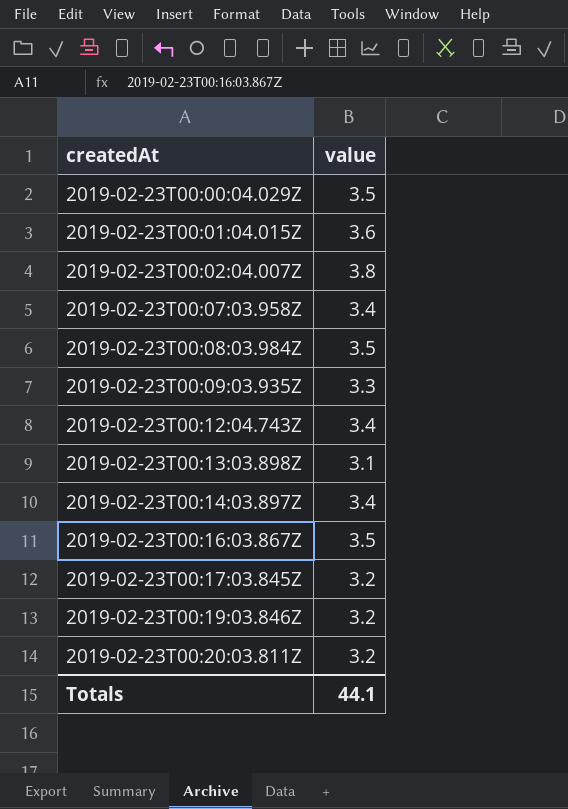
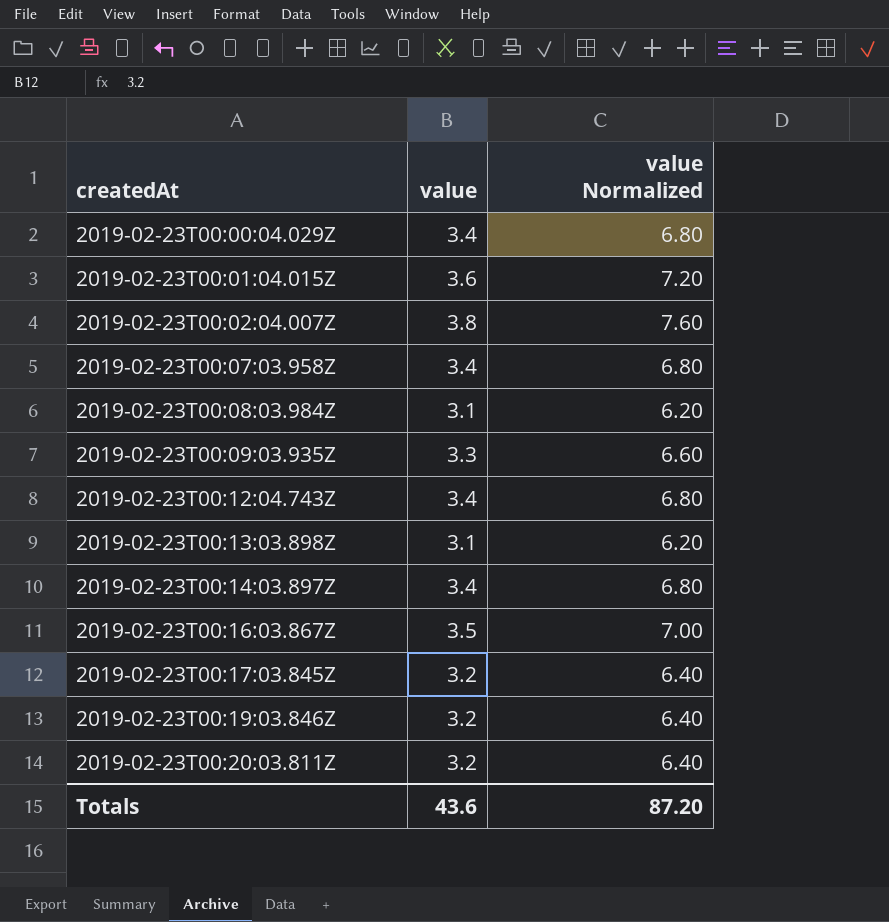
column value Normalized | formula: none -> [value] * 2
2019-02-23T00:00:04.029Z | value: 3.5 -> 3.4
2019-02-23T00:08:03.984Z | value: 3.5 -> 3.1
Totals | value: 44.1 -> 43.6

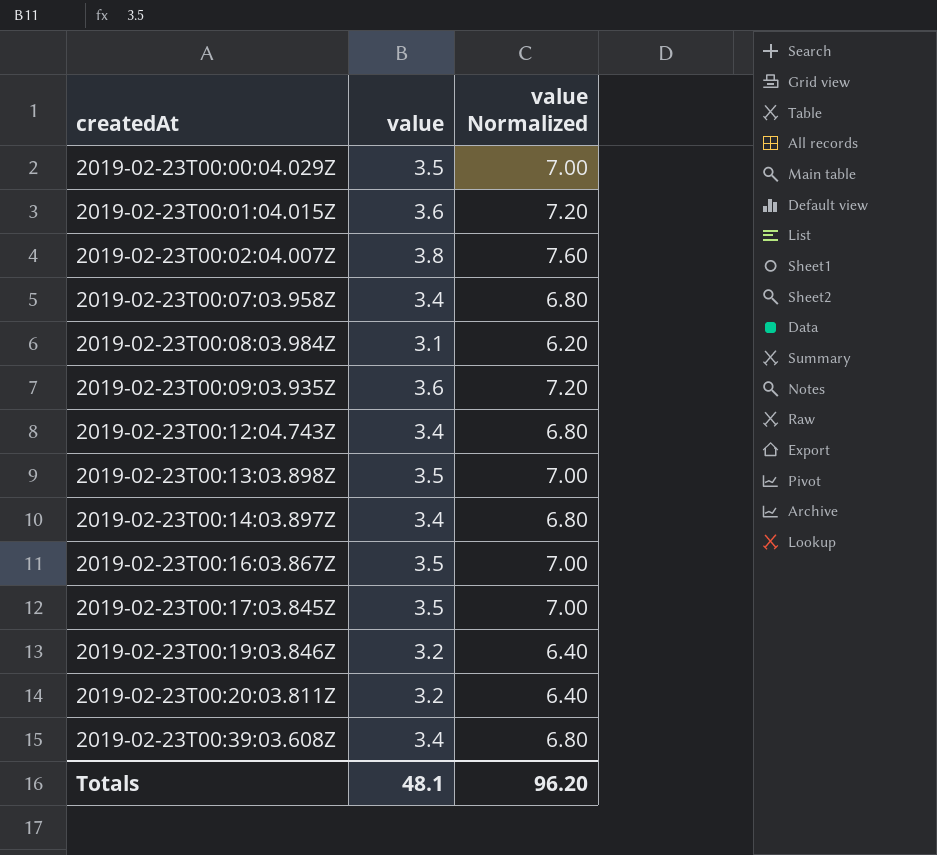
2019-02-23T00:00:04.029Z | value: 3.4 -> 3.5
2019-02-23T00:00:04.029Z | value Normalized: 6.80 -> 7.00
2019-02-23T00:09:03.935Z | value: 3.3 -> 3.6
2019-02-23T00:09:03.935Z | value Normalized: 6.60 -> 7.20
2019-02-23T00:13:03.898Z | value: 3.1 -> 3.5
2019-02-23T00:13:03.898Z | value Normalized: 6.20 -> 7.00
2019-02-23T00:17:03.845Z | value: 3.2 -> 3.5
2019-02-23T00:17:03.845Z | value Normalized: 6.40 -> 7.00
row 2019-02-23T00:39:03.608Z: none -> 3.4 | 6.80
Totals | value: 43.6 -> 48.1
Totals | value Normalized: 87.20 -> 96.20

